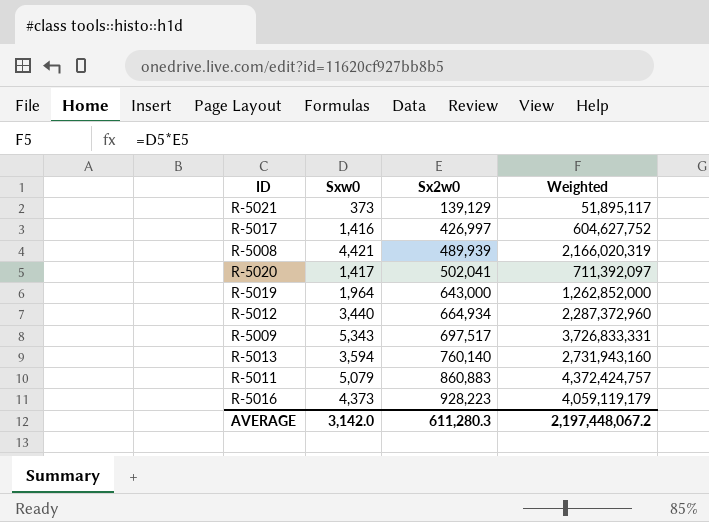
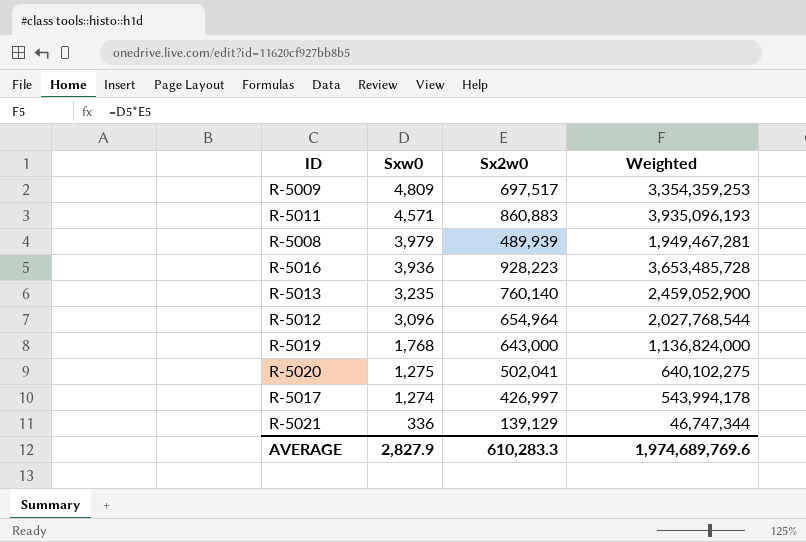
row order: Sx2w0 ascending -> Sxw0 descending
R-5009 | Sxw0: 5,343 -> 4,809
R-5009 | Weighted: 3,726,833,331 -> 3,354,359,253
R-5011 | Sxw0: 5,079 -> 4,571
R-5011 | Weighted: 4,372,424,757 -> 3,935,096,193
R-5008 | Sxw0: 4,421 -> 3,979
R-5008 | Weighted: 2,166,020,319 -> 1,949,467,281
R-5016 | Sxw0: 4,373 -> 3,936
R-5016 | Weighted: 4,059,119,179 -> 3,653,485,728
R-5013 | Sxw0: 3,594 -> 3,235
R-5013 | Weighted: 2,731,943,160 -> 2,459,052,900
R-5012 | Sxw0: 3,440 -> 3,096
R-5012 | Sx2w0: 664,934 -> 654,964
R-5012 | Weighted: 2,287,372,960 -> 2,027,768,544
R-5019 | Sxw0: 1,964 -> 1,768
R-5019 | Weighted: 1,262,852,000 -> 1,136,824,000
R-5020 | Sxw0: 1,417 -> 1,275
R-5020 | Weighted: 711,392,097 -> 640,102,275
R-5017 | Sxw0: 1,416 -> 1,274
R-5017 | Weighted: 604,627,752 -> 543,994,178
R-5021 | Sxw0: 373 -> 336
R-5021 | Weighted: 51,895,117 -> 46,747,344
AVERAGE | Sxw0: 3,142.0 -> 2,827.9
AVERAGE | Sx2w0: 611,280.3 -> 610,283.3
AVERAGE | Weighted: 2,197,448,067.2 -> 1,974,689,769.6

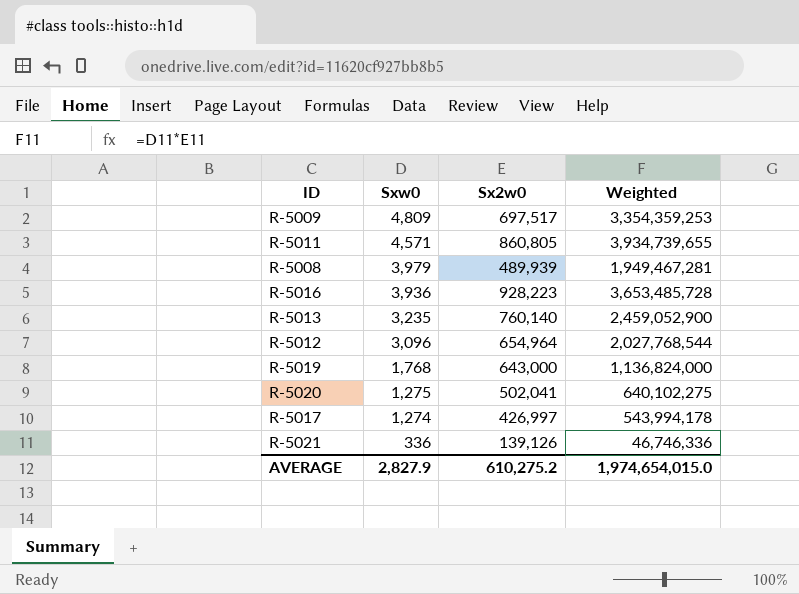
R-5011 | Sx2w0: 860,883 -> 860,805
R-5011 | Weighted: 3,935,096,193 -> 3,934,739,655
R-5021 | Sx2w0: 139,129 -> 139,126
R-5021 | Weighted: 46,747,344 -> 46,746,336
AVERAGE | Sx2w0: 610,283.3 -> 610,275.2
AVERAGE | Weighted: 1,974,689,769.6 -> 1,974,654,015.0

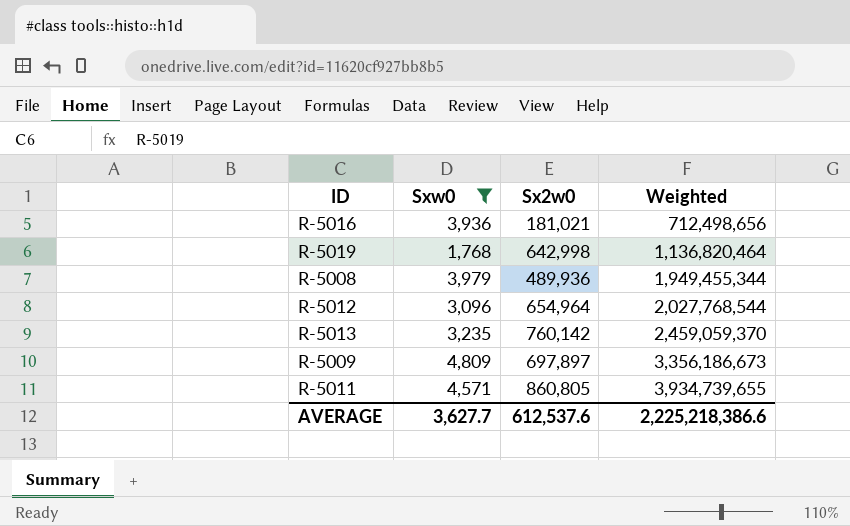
filter: none -> Sxw0 >= 1,768
row order: Sxw0 descending -> Weighted ascending
R-5016 | Sx2w0: 928,223 -> 181,021
R-5016 | Weighted: 3,653,485,728 -> 712,498,656
R-5019 | Sx2w0: 643,000 -> 642,998
R-5019 | Weighted: 1,136,824,000 -> 1,136,820,464
R-5008 | Sx2w0: 489,939 -> 489,936
R-5008 | Weighted: 1,949,467,281 -> 1,949,455,344
R-5013 | Sx2w0: 760,140 -> 760,142
R-5013 | Weighted: 2,459,052,900 -> 2,459,059,370
R-5009 | Sx2w0: 697,517 -> 697,897
R-5009 | Weighted: 3,354,359,253 -> 3,356,186,673
AVERAGE | Sxw0: 2,827.9 -> 3,627.7
AVERAGE | Sx2w0: 610,275.2 -> 612,537.6
AVERAGE | Weighted: 1,974,654,015.0 -> 2,225,218,386.6

